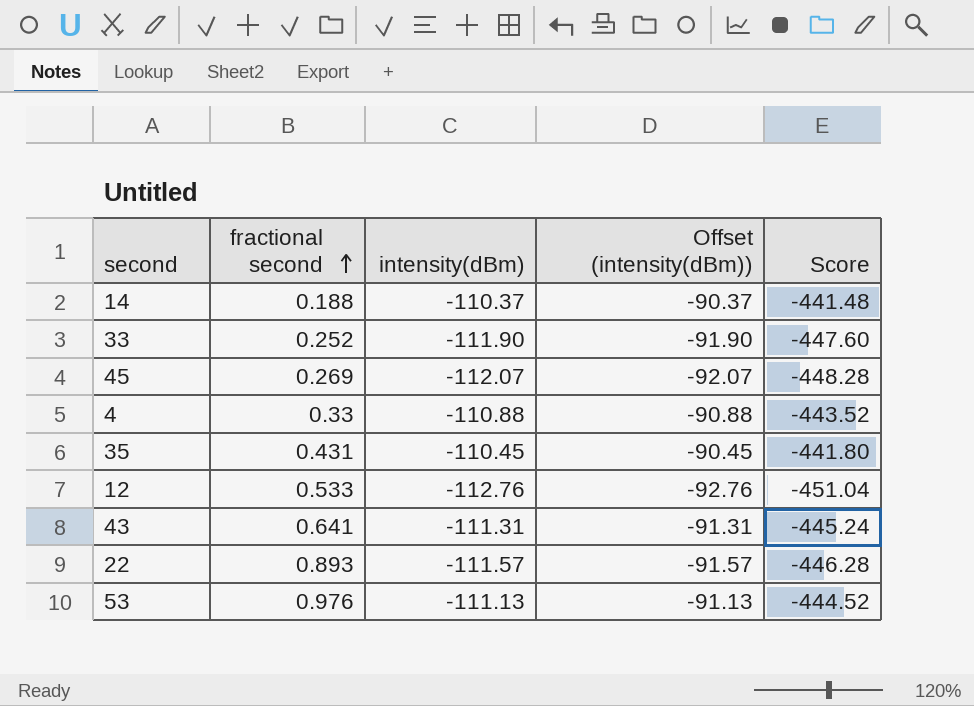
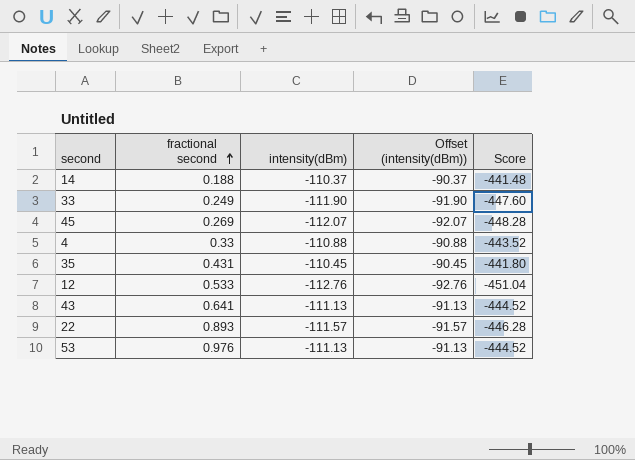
33 | fractional second: 0.252 -> 0.249
43 | intensity(dBm): -111.31 -> -111.13
43 | Offset (intensity(dBm)): -91.31 -> -91.13
43 | Score: -445.24 -> -444.52

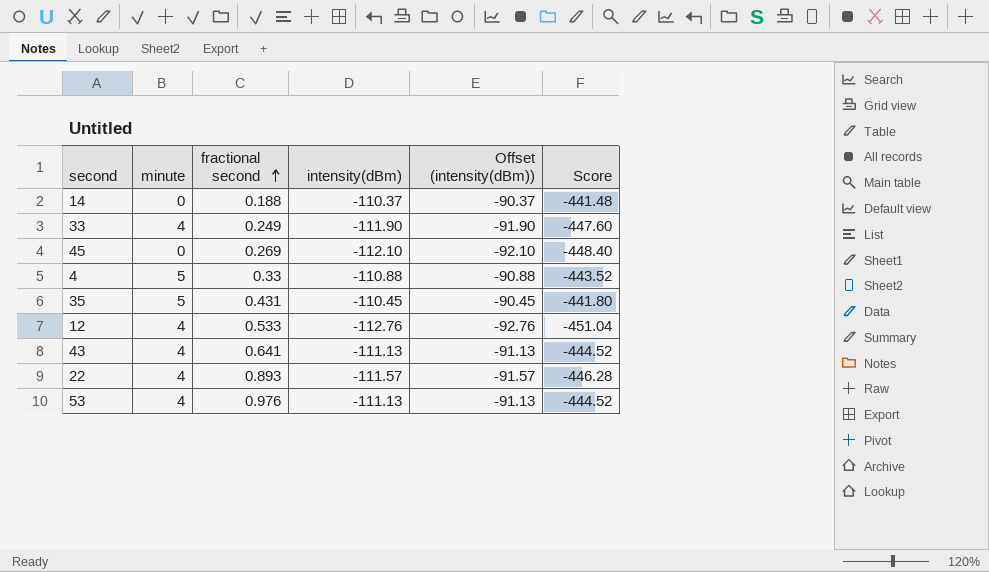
column minute | position: none -> 2
45 | intensity(dBm): -112.07 -> -112.10
45 | Offset (intensity(dBm)): -92.07 -> -92.10
45 | Score: -448.28 -> -448.40

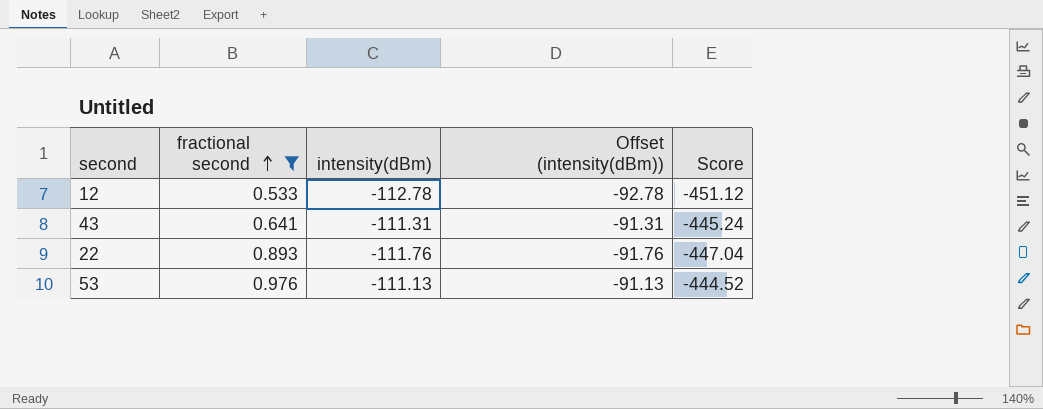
filter: none -> fractional second >= 0.533
column minute | position: 2 -> none
12 | intensity(dBm): -112.76 -> -112.78
12 | Offset (intensity(dBm)): -92.76 -> -92.78
12 | Score: -451.04 -> -451.12
43 | intensity(dBm): -111.13 -> -111.31
43 | Offset (intensity(dBm)): -91.13 -> -91.31
43 | Score: -444.52 -> -445.24
22 | intensity(dBm): -111.57 -> -111.76
22 | Offset (intensity(dBm)): -91.57 -> -91.76
22 | Score: -446.28 -> -447.04

